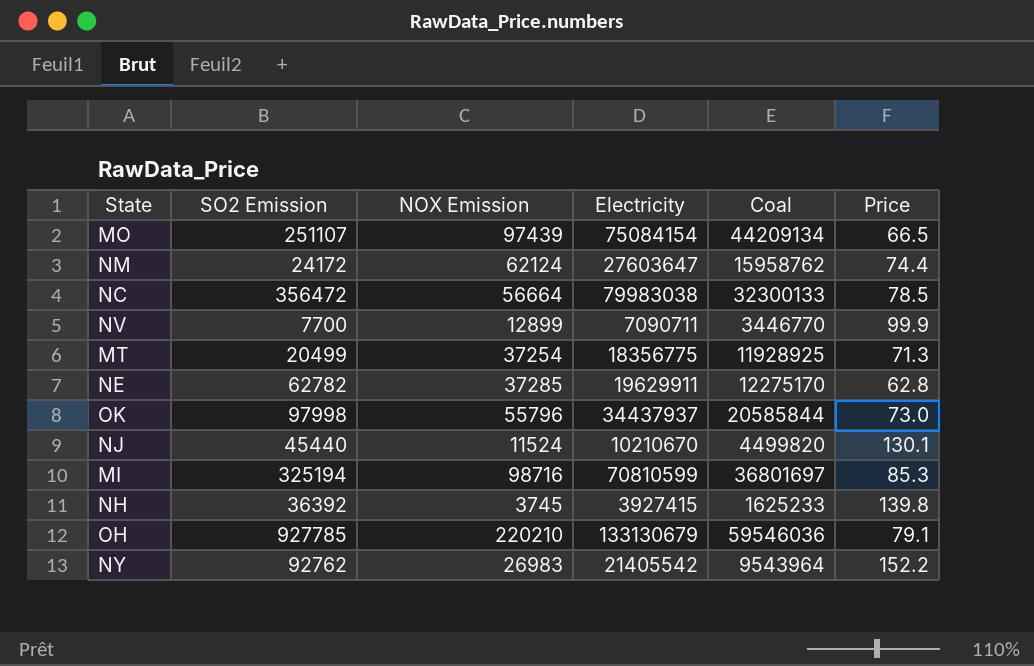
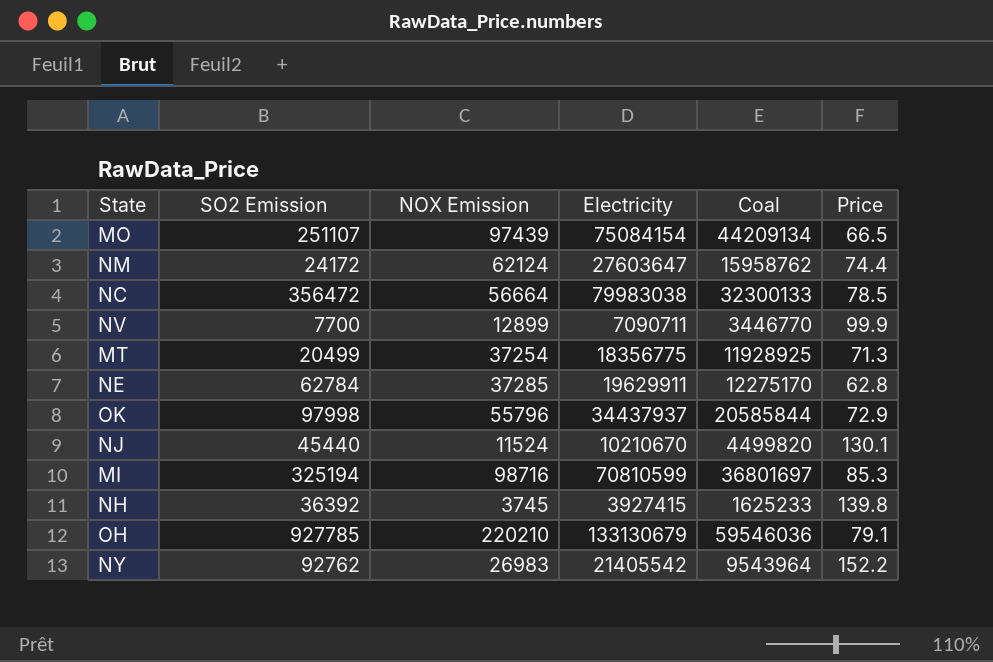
NE | SO2 Emission: 62782 -> 62784
OK | Price: 73.0 -> 72.9

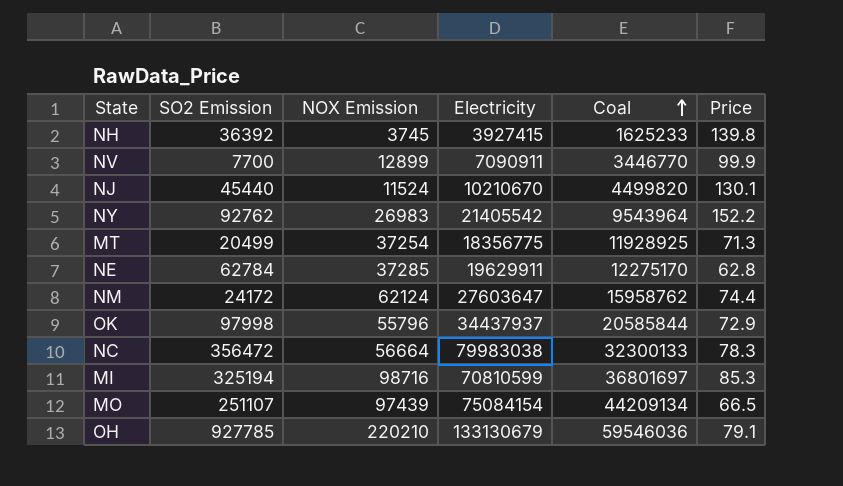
row order: none -> Coal ascending
NV | Electricity: 7090711 -> 7090911
NC | Price: 78.5 -> 78.3

